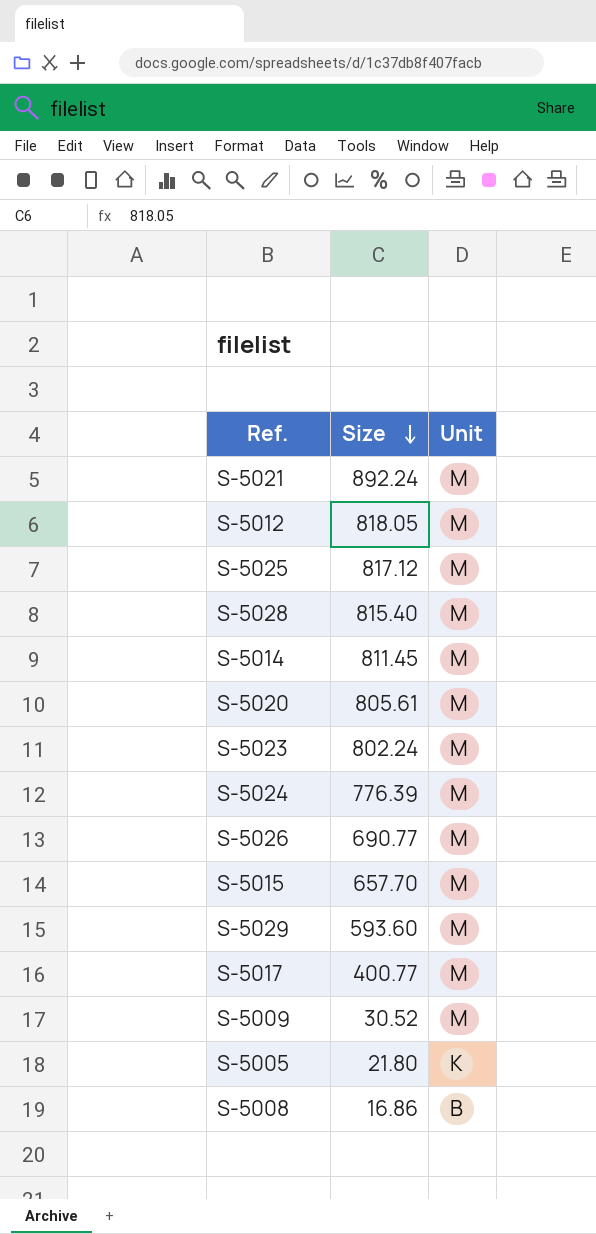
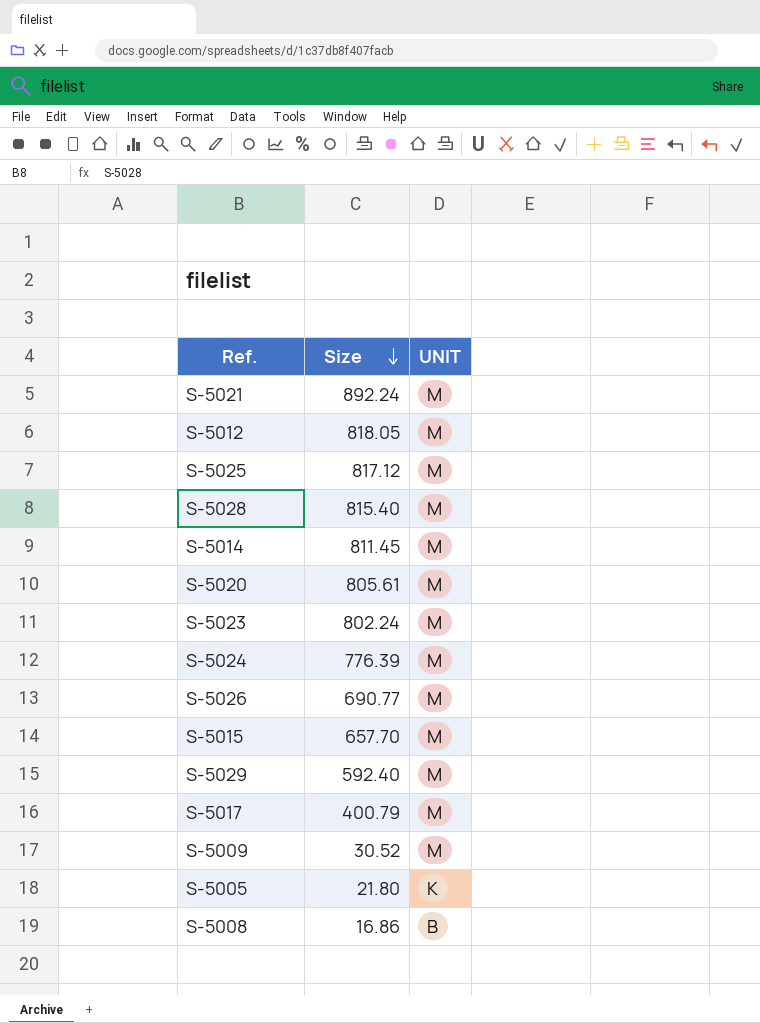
column name: Unit -> UNIT
S-5029 | Size: 593.60 -> 592.40
S-5017 | Size: 400.77 -> 400.79

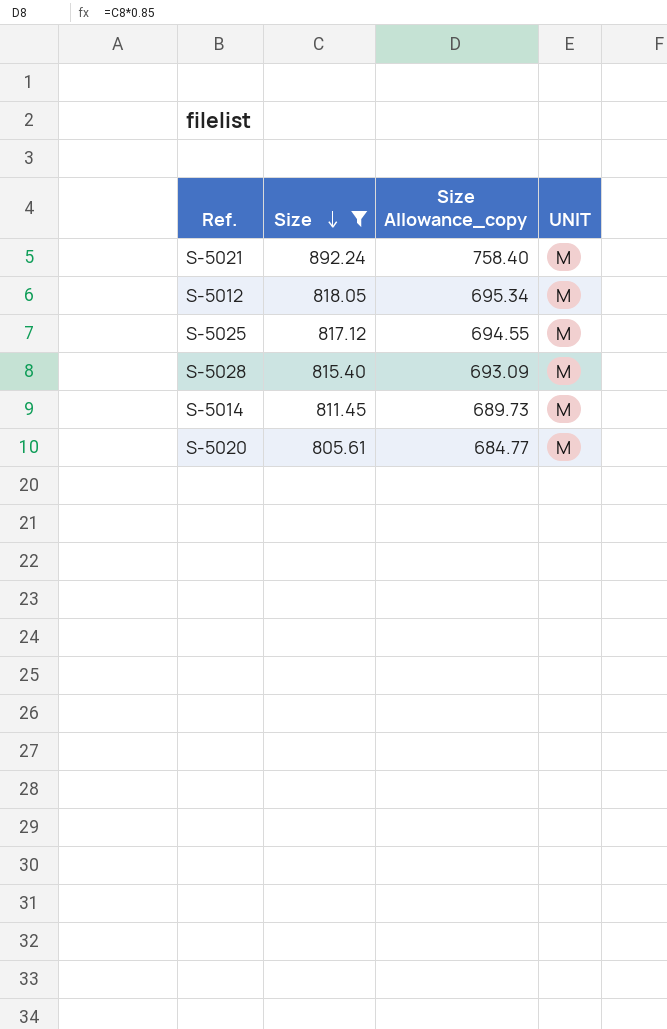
filter: none -> Size >= 805.61
column Size Allowance_copy | formula: none -> [Size] * 0.85

